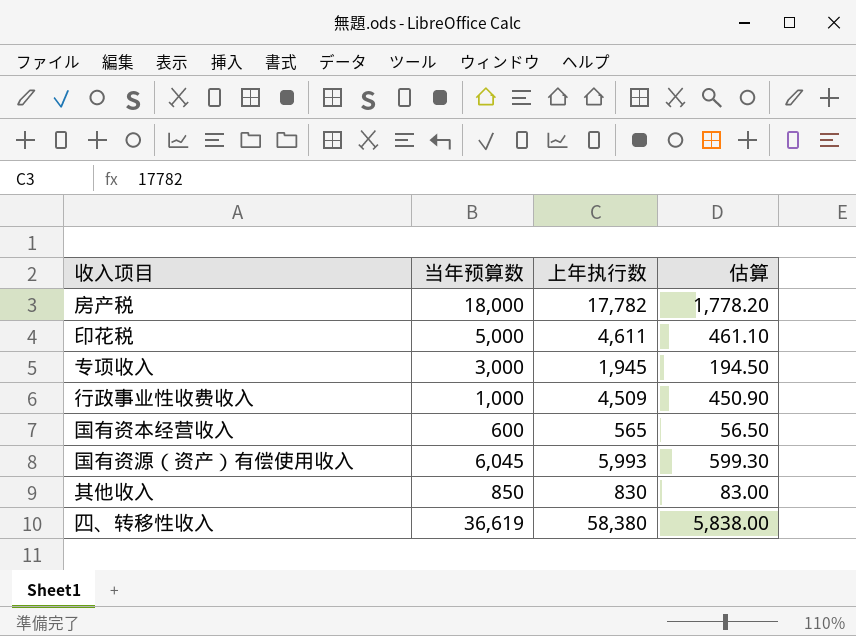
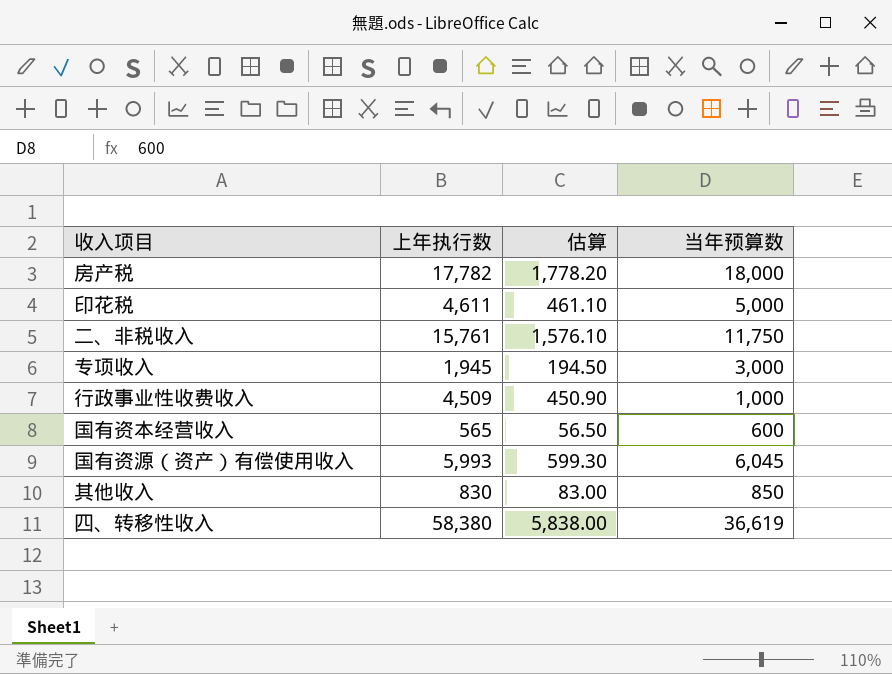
column 当年预算数 | position: 2 -> 4
row 二、非税收入: none -> 15,761 | 1,576.10 | 11,750

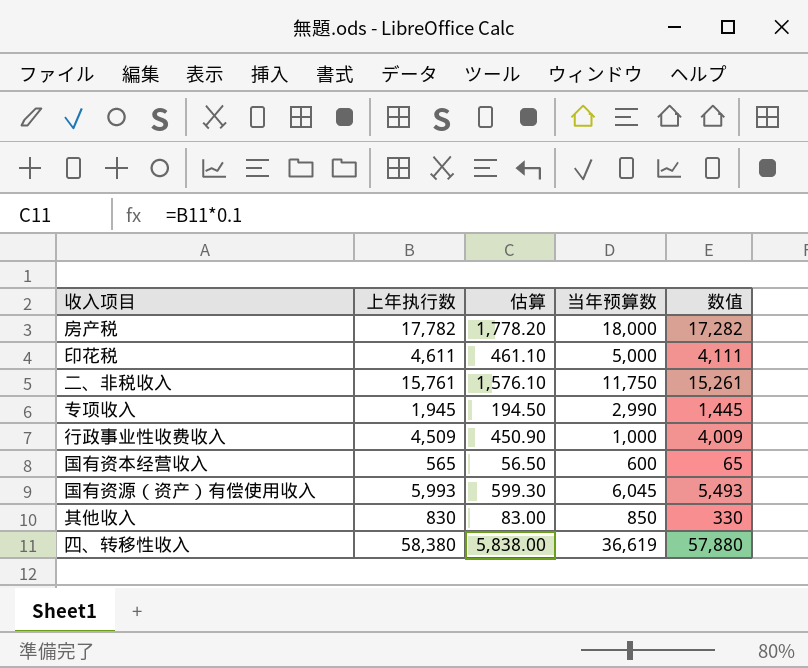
column 数值 | formula: none -> [上年执行数] - 500
专项收入 | 当年预算数: 3,000 -> 2,990

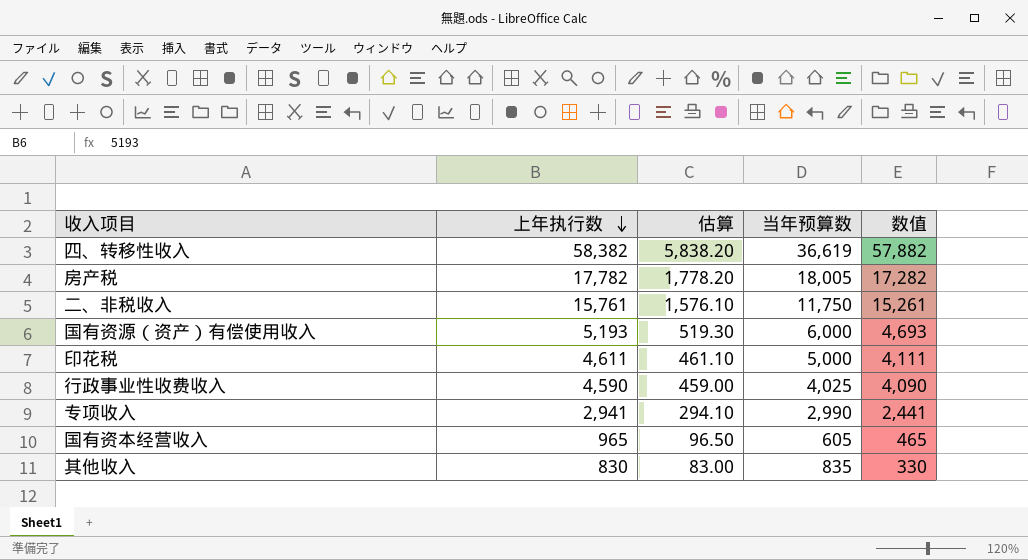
row order: none -> 上年执行数 descending
四、转移性收入 | 上年执行数: 58,380 -> 58,382
四、转移性收入 | 估算: 5,838.00 -> 5,838.20
四、转移性收入 | 数值: 57,880 -> 57,882
房产税 | 当年预算数: 18,000 -> 18,005
国有资源（资产）有偿使用收入 | 上年执行数: 5,993 -> 5,193
国有资源（资产）有偿使用收入 | 估算: 599.30 -> 519.30
国有资源（资产）有偿使用收入 | 当年预算数: 6,045 -> 6,000
国有资源（资产）有偿使用收入 | 数值: 5,493 -> 4,693
行政事业性收费收入 | 上年执行数: 4,509 -> 4,590
行政事业性收费收入 | 估算: 450.90 -> 459.00
行政事业性收费收入 | 当年预算数: 1,000 -> 4,025
行政事业性收费收入 | 数值: 4,009 -> 4,090
专项收入 | 上年执行数: 1,945 -> 2,941
专项收入 | 估算: 194.50 -> 294.10
专项收入 | 数值: 1,445 -> 2,441
国有资本经营收入 | 上年执行数: 565 -> 965
国有资本经营收入 | 估算: 56.50 -> 96.50
国有资本经营收入 | 当年预算数: 600 -> 605
国有资本经营收入 | 数值: 65 -> 465
其他收入 | 当年预算数: 850 -> 835

